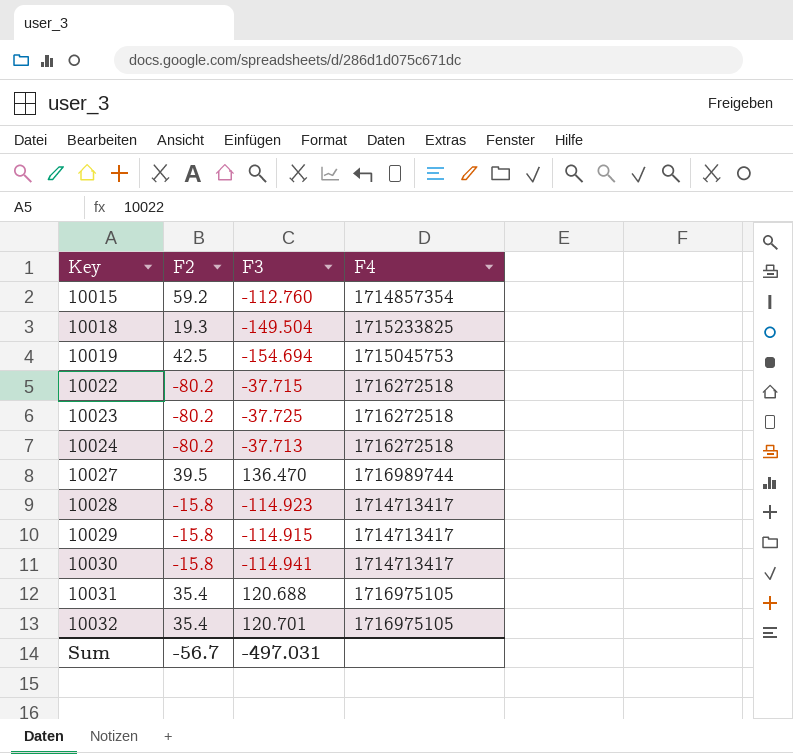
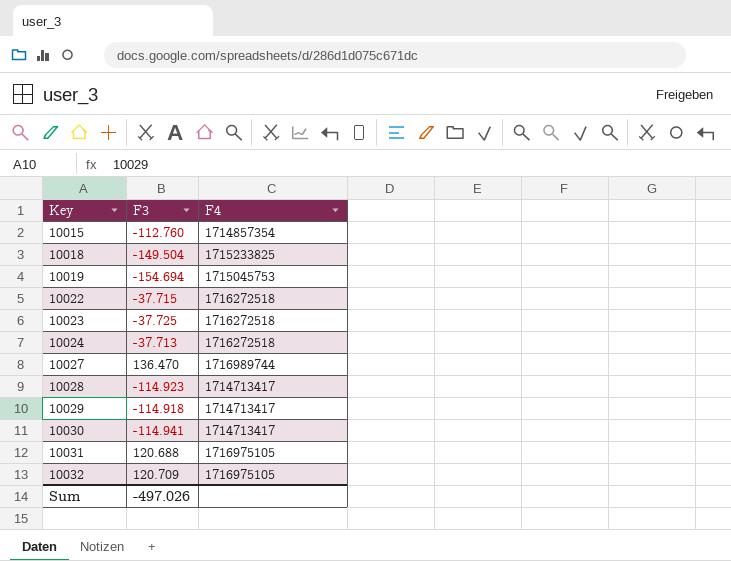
column F2 | position: 2 -> none
10029 | F3: -114.915 -> -114.918
10032 | F3: 120.701 -> 120.709
Sum | F3: -497.031 -> -497.026

